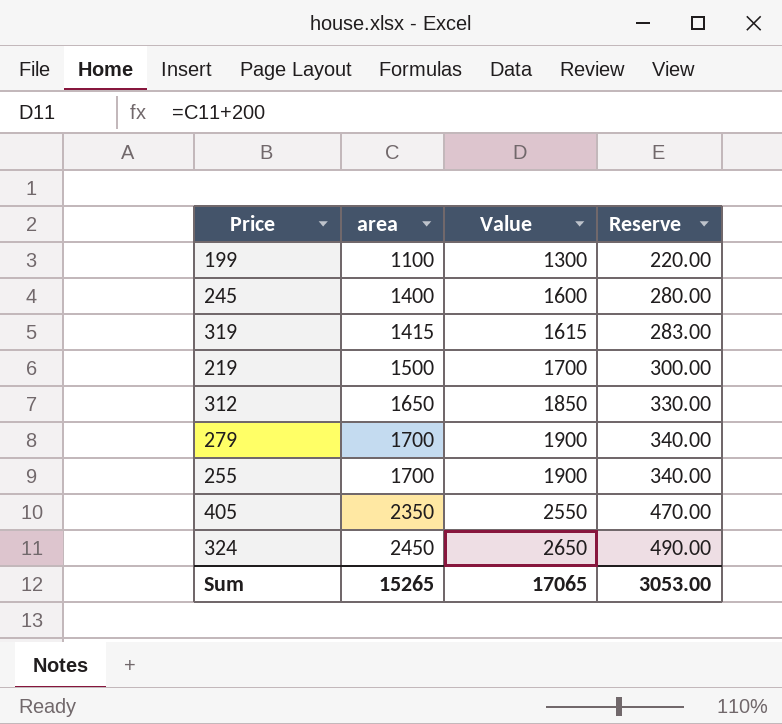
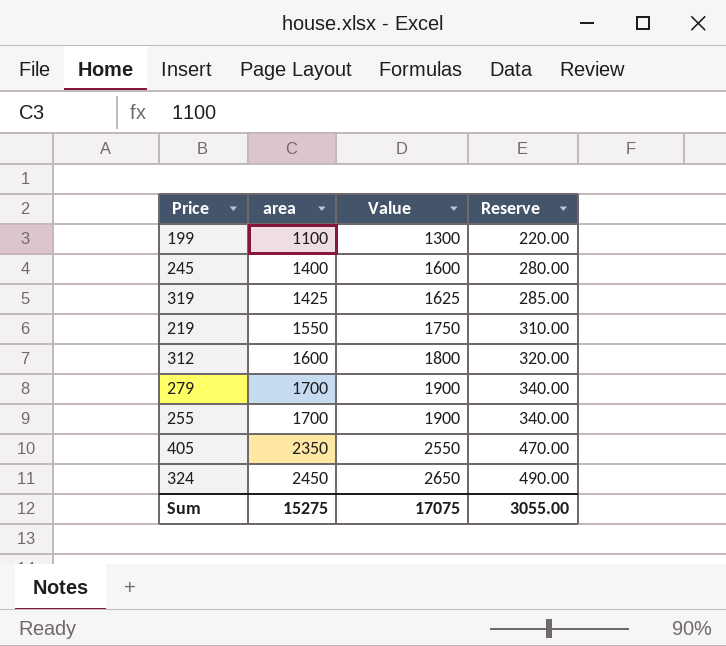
319 | area: 1415 -> 1425
319 | Value: 1615 -> 1625
319 | Reserve: 283.00 -> 285.00
219 | area: 1500 -> 1550
219 | Value: 1700 -> 1750
219 | Reserve: 300.00 -> 310.00
312 | area: 1650 -> 1600
312 | Value: 1850 -> 1800
312 | Reserve: 330.00 -> 320.00
Sum | area: 15265 -> 15275
Sum | Value: 17065 -> 17075
Sum | Reserve: 3053.00 -> 3055.00

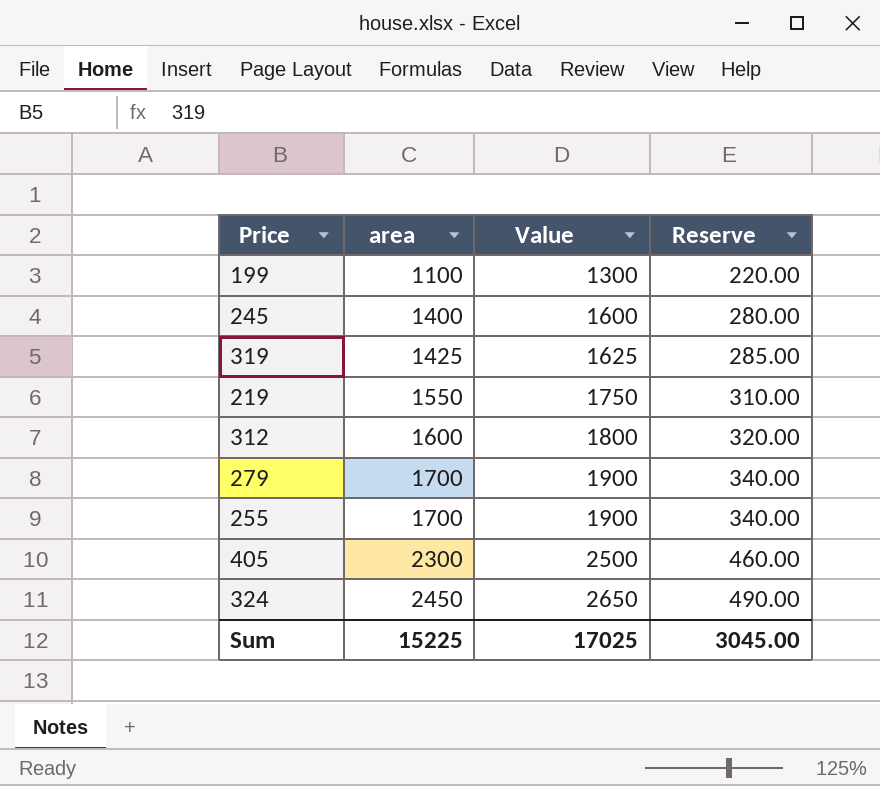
405 | area: 2350 -> 2300
405 | Value: 2550 -> 2500
405 | Reserve: 470.00 -> 460.00
Sum | area: 15275 -> 15225
Sum | Value: 17075 -> 17025
Sum | Reserve: 3055.00 -> 3045.00

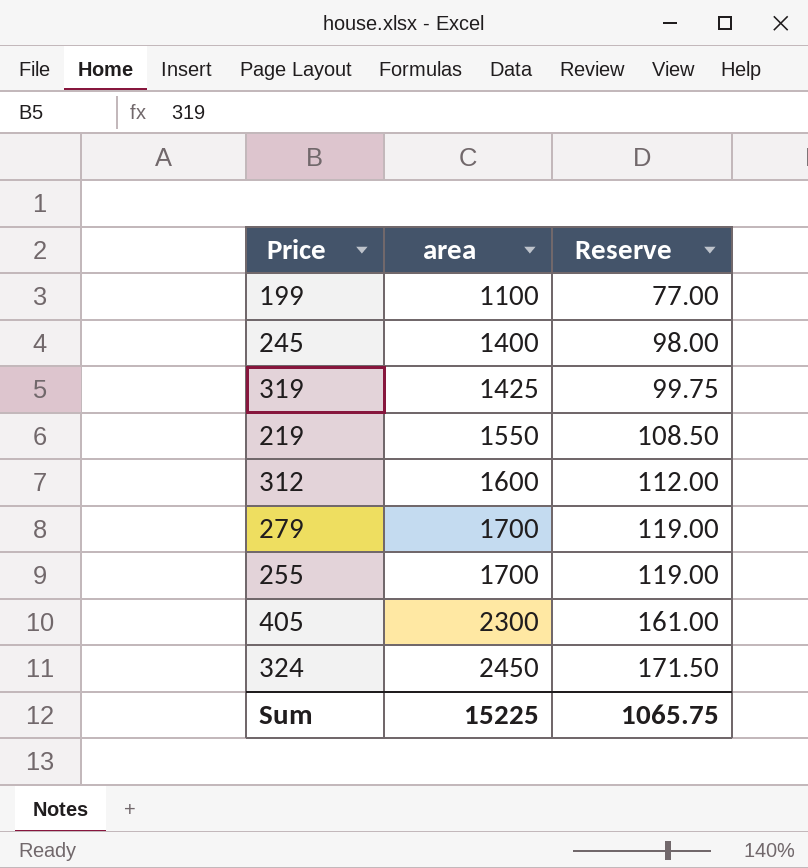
column Value | formula: [area] + 200 -> none
column Reserve | formula: [area] * 0.2 -> [area] * 0.07
Sum | Reserve: 3045.00 -> 1065.75

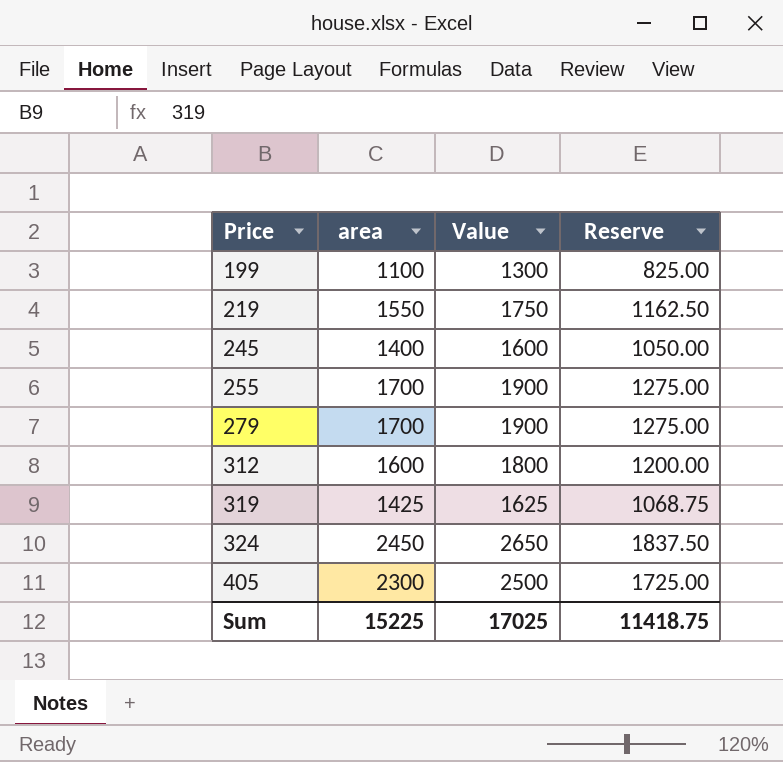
row order: area ascending -> Price ascending
column Value | formula: none -> [area] + 200
column Reserve | formula: [area] * 0.07 -> [area] * 0.75
Sum | Reserve: 1065.75 -> 11418.75

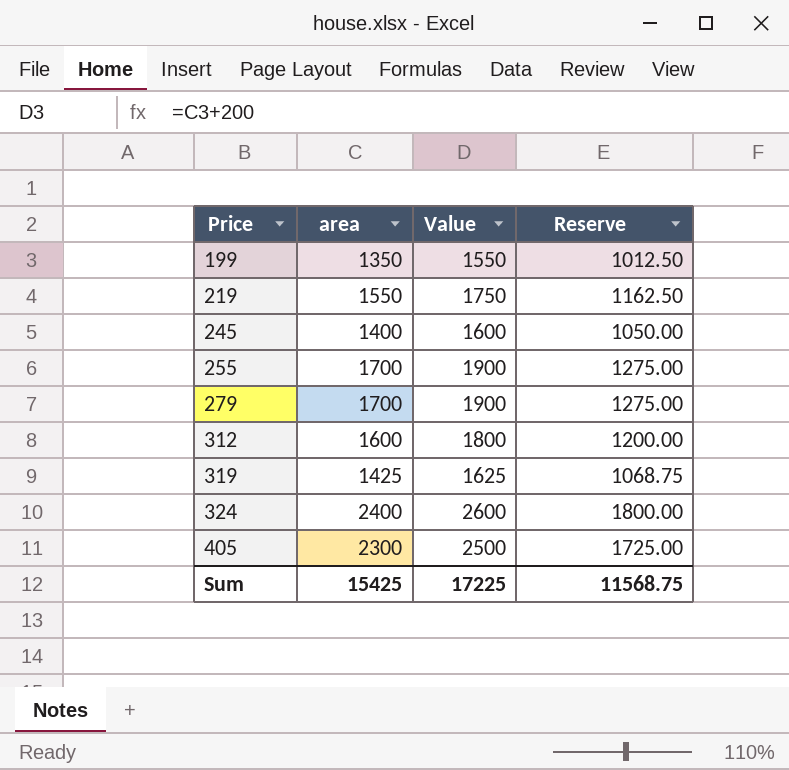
199 | area: 1100 -> 1350
199 | Value: 1300 -> 1550
199 | Reserve: 825.00 -> 1012.50
324 | area: 2450 -> 2400
324 | Value: 2650 -> 2600
324 | Reserve: 1837.50 -> 1800.00
Sum | area: 15225 -> 15425
Sum | Value: 17025 -> 17225
Sum | Reserve: 11418.75 -> 11568.75

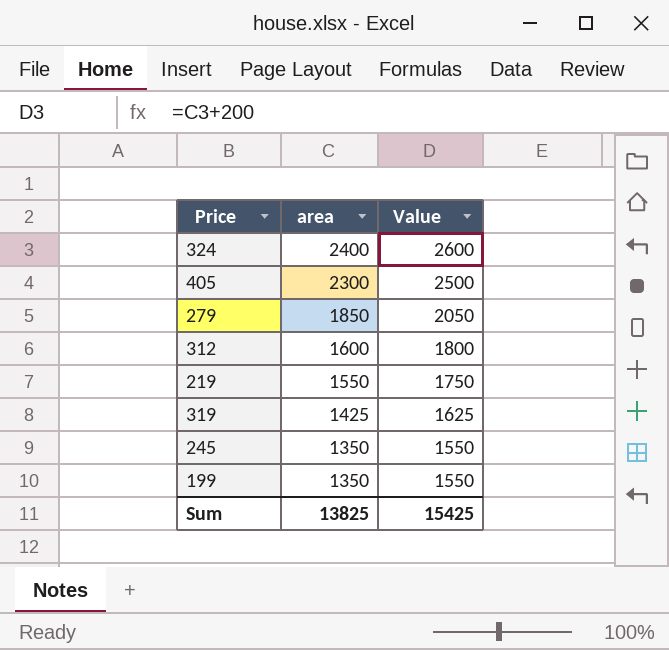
row order: Price ascending -> area descending
column Reserve | formula: [area] * 0.75 -> none
row 255: 1700 | 1900 | 1275.00 -> none
279 | area: 1700 -> 1850
279 | Value: 1900 -> 2050
245 | area: 1400 -> 1350
245 | Value: 1600 -> 1550
Sum | area: 15425 -> 13825
Sum | Value: 17225 -> 15425

